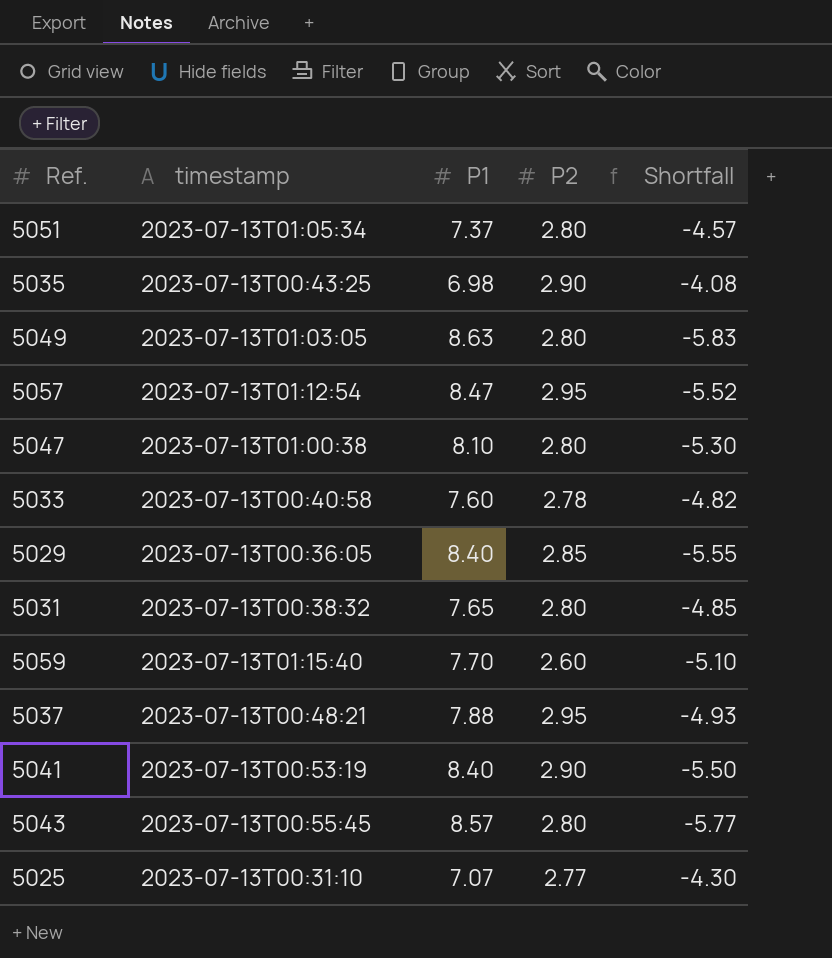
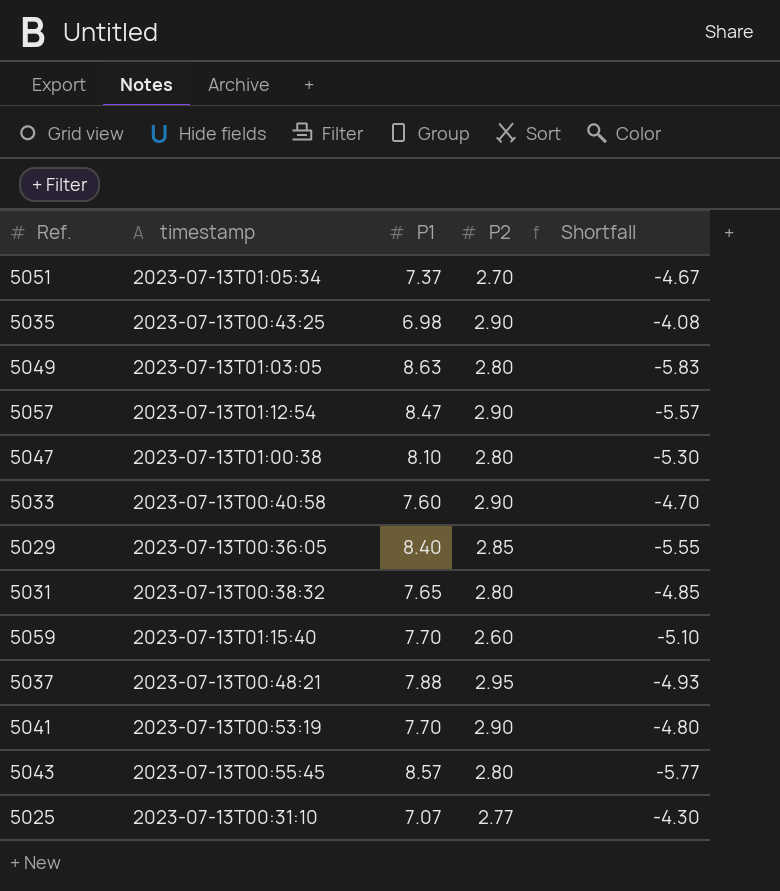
5051 | P2: 2.80 -> 2.70
5051 | Shortfall: -4.57 -> -4.67
5057 | P2: 2.95 -> 2.90
5057 | Shortfall: -5.52 -> -5.57
5033 | P2: 2.78 -> 2.90
5033 | Shortfall: -4.82 -> -4.70
5041 | P1: 8.40 -> 7.70
5041 | Shortfall: -5.50 -> -4.80

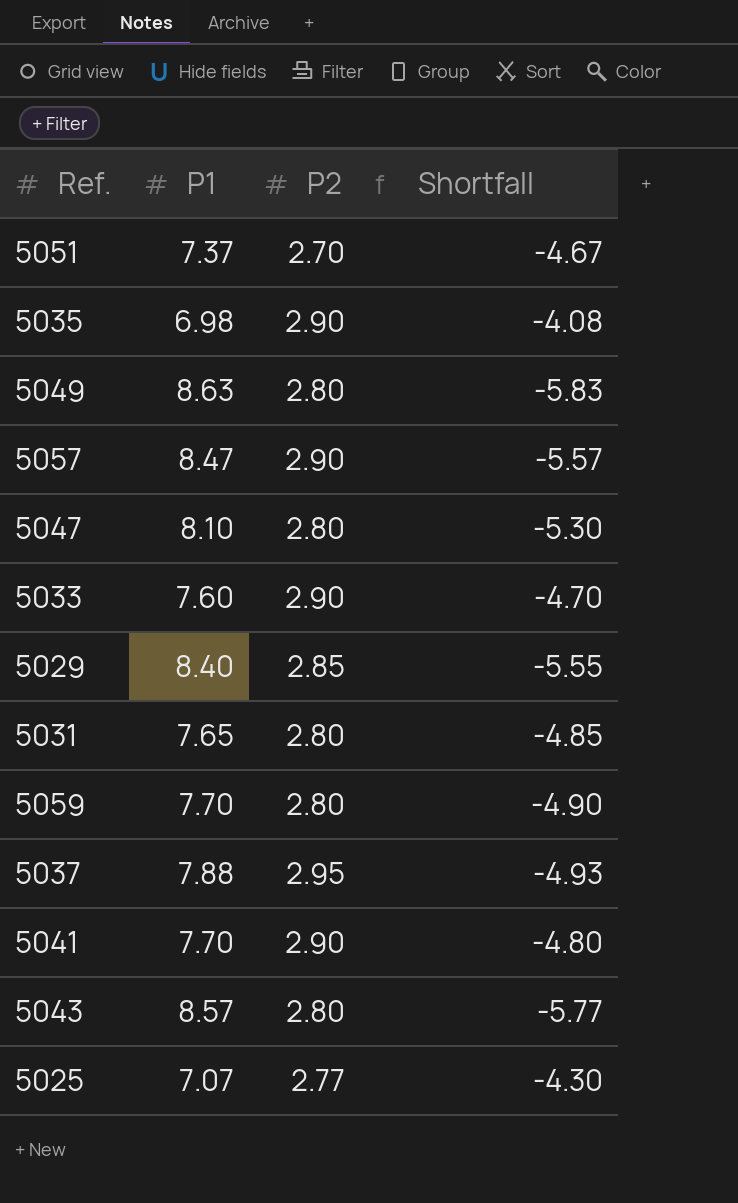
column timestamp | position: 2 -> none
5059 | P2: 2.60 -> 2.80
5059 | Shortfall: -5.10 -> -4.90

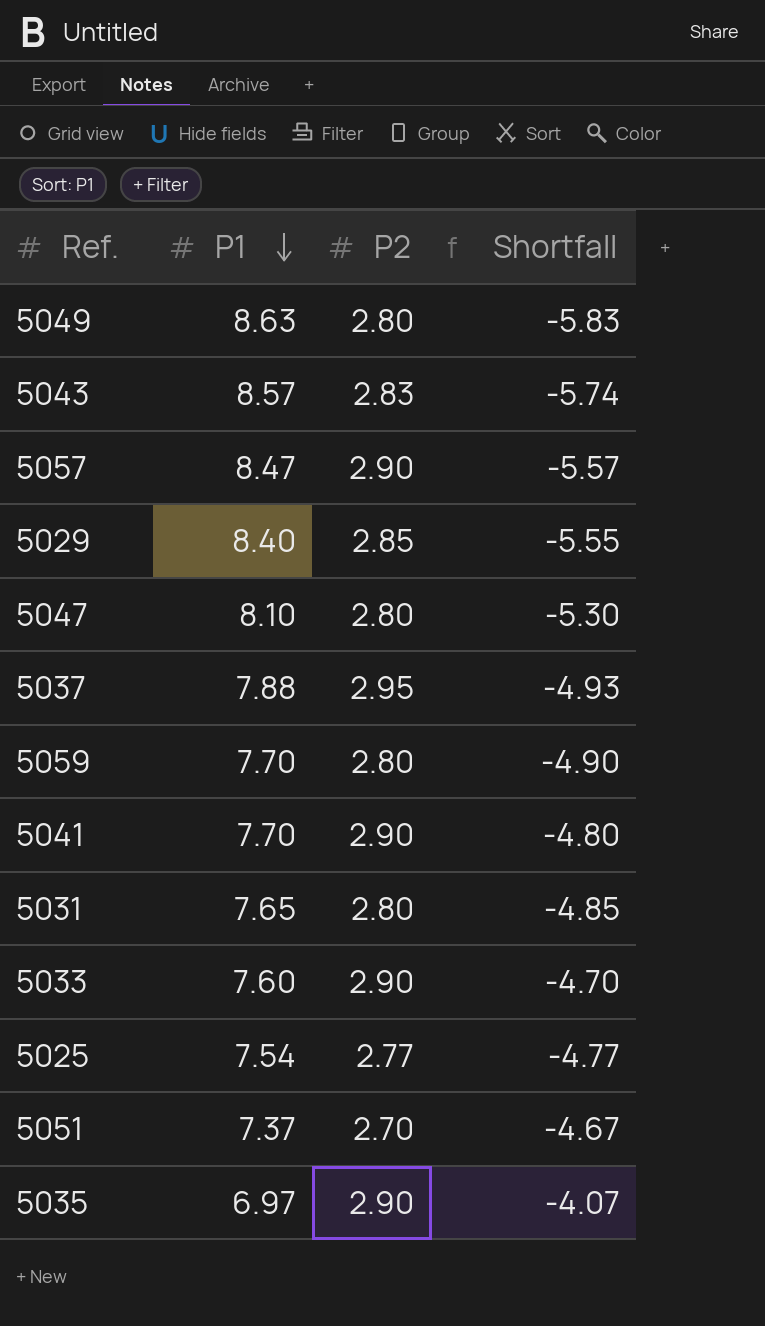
row order: none -> P1 descending
5043 | P2: 2.80 -> 2.83
5043 | Shortfall: -5.77 -> -5.74
5025 | P1: 7.07 -> 7.54
5025 | Shortfall: -4.30 -> -4.77
5035 | P1: 6.98 -> 6.97
5035 | Shortfall: -4.08 -> -4.07

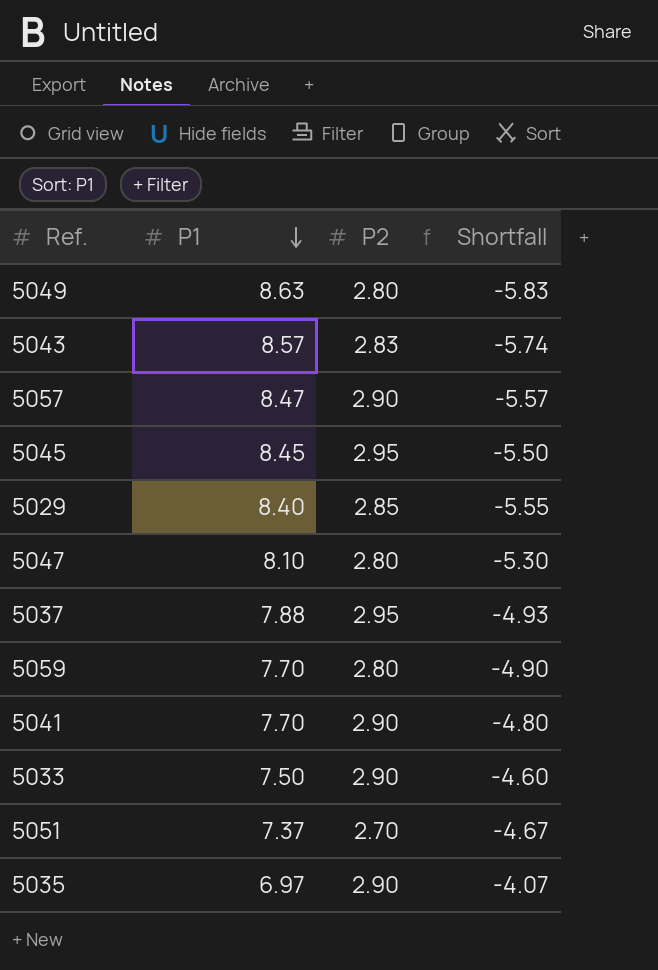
row 5031: 7.65 | 2.80 | -4.85 -> none
row 5025: 7.54 | 2.77 | -4.77 -> none
row 5045: none -> 8.45 | 2.95 | -5.50
5033 | P1: 7.60 -> 7.50
5033 | Shortfall: -4.70 -> -4.60

